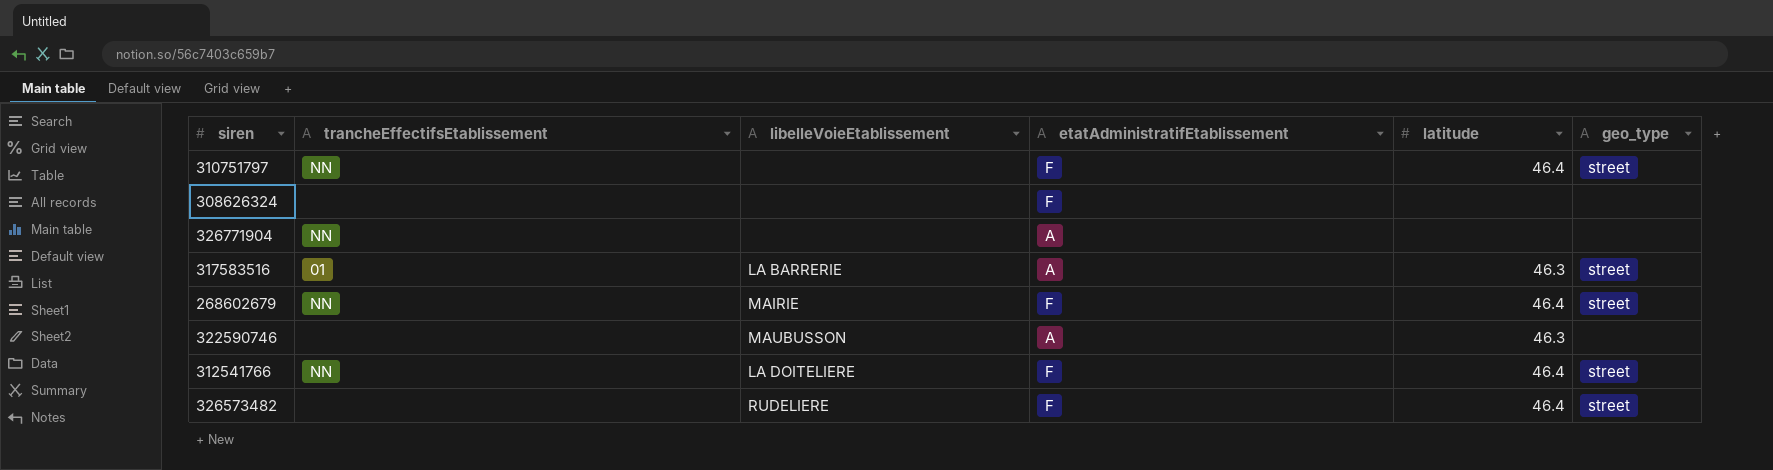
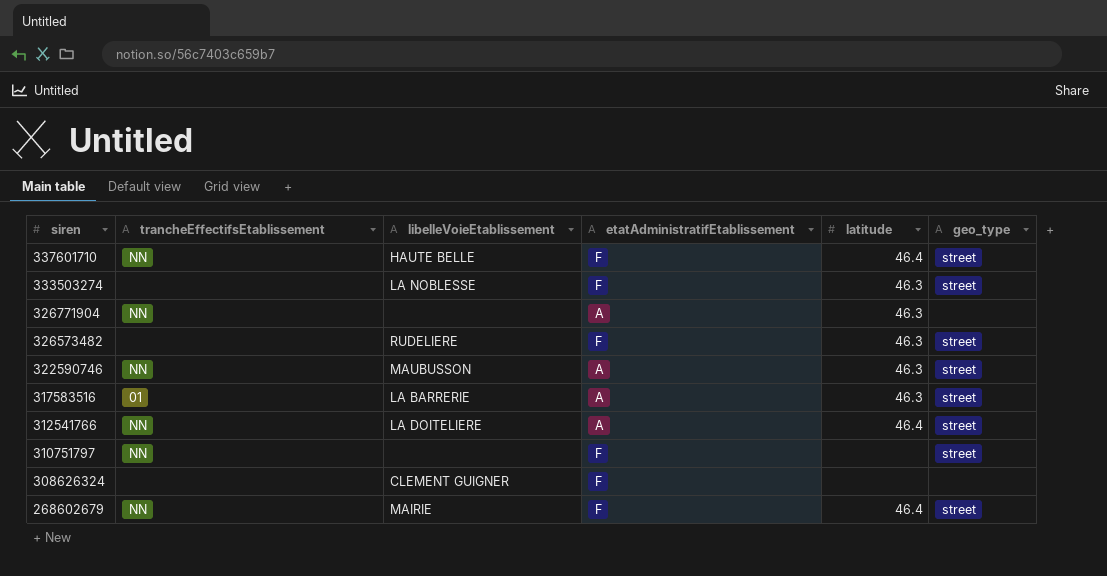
row order: none -> siren descending
row 337601710: none -> NN | HAUTE BELLE | F | 46.4 | street
row 333503274: none -> none | LA NOBLESSE | F | 46.3 | street
326771904 | latitude: none -> 46.3
326573482 | latitude: 46.4 -> 46.3
322590746 | trancheEffectifsEtablissement: none -> NN
322590746 | geo_type: none -> street
312541766 | etatAdministratifEtablissement: F -> A
310751797 | latitude: 46.4 -> none
308626324 | libelleVoieEtablissement: none -> CLEMENT GUIGNER

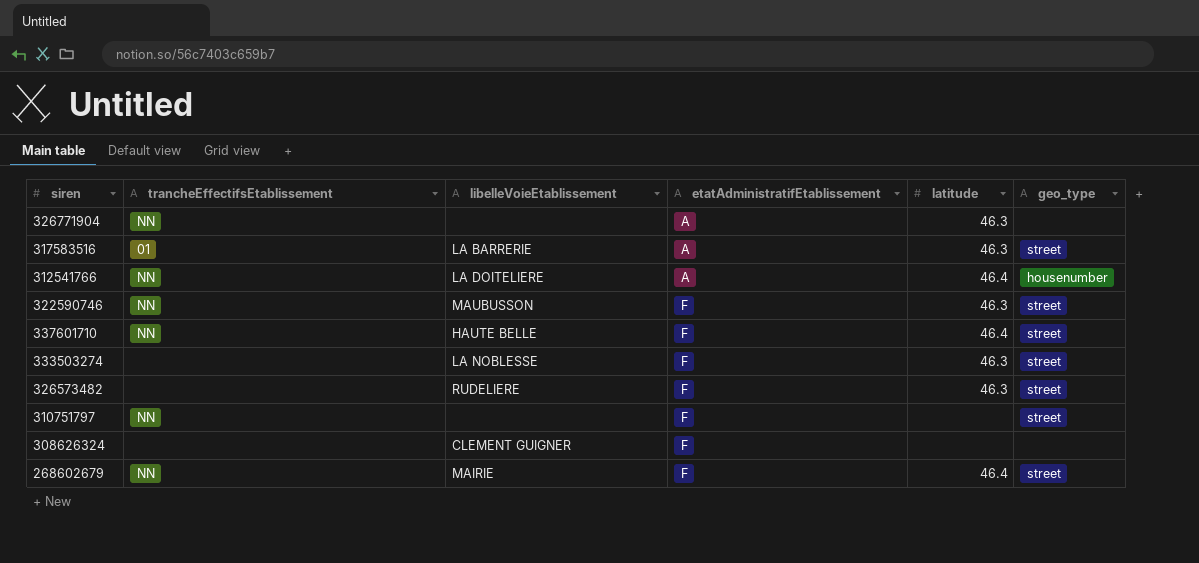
row order: siren descending -> etatAdministratifEtablissement ascending
312541766 | geo_type: street -> housenumber
322590746 | etatAdministratifEtablissement: A -> F

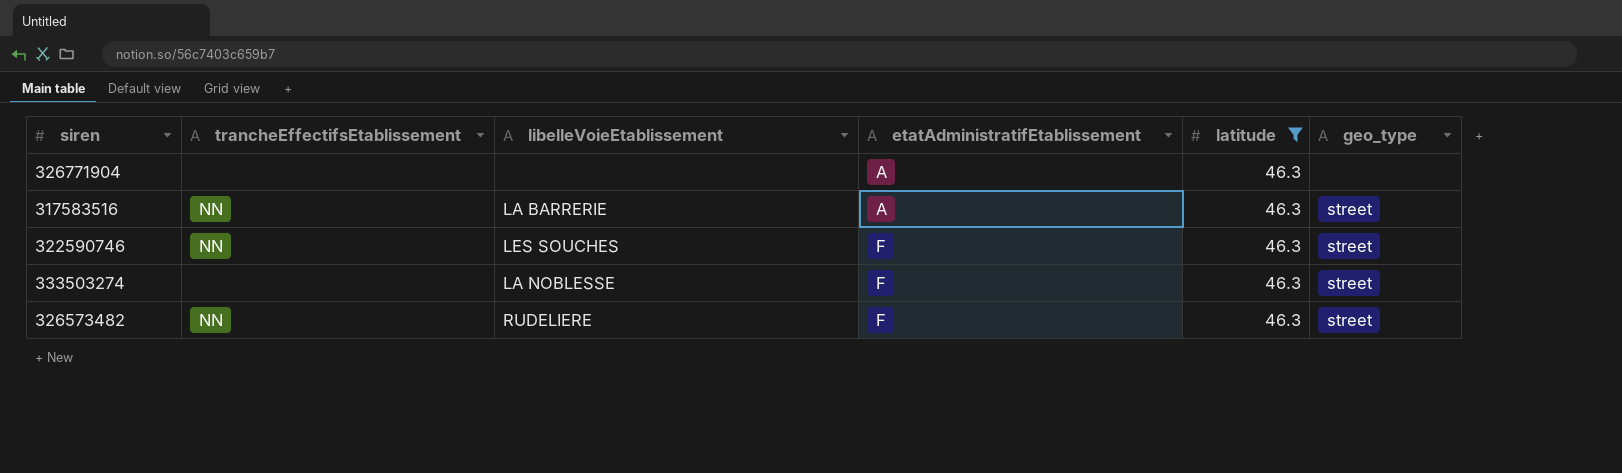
filter: none -> latitude = 46.3
326771904 | trancheEffectifsEtablissement: NN -> none
317583516 | trancheEffectifsEtablissement: 01 -> NN
322590746 | libelleVoieEtablissement: MAUBUSSON -> LES SOUCHES
326573482 | trancheEffectifsEtablissement: none -> NN

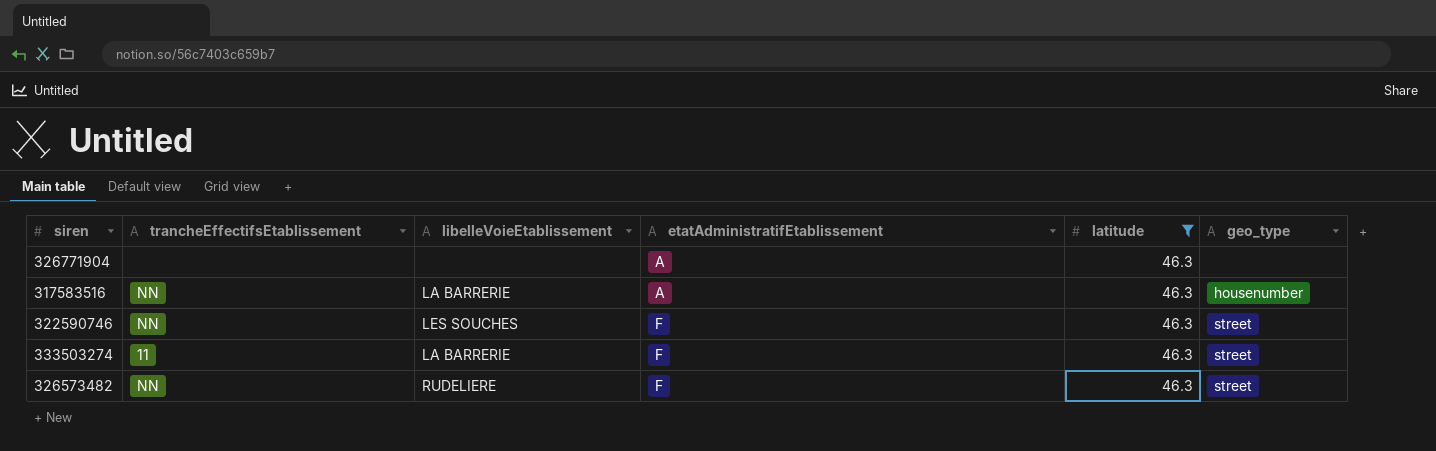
317583516 | geo_type: street -> housenumber
333503274 | trancheEffectifsEtablissement: none -> 11
333503274 | libelleVoieEtablissement: LA NOBLESSE -> LA BARRERIE

